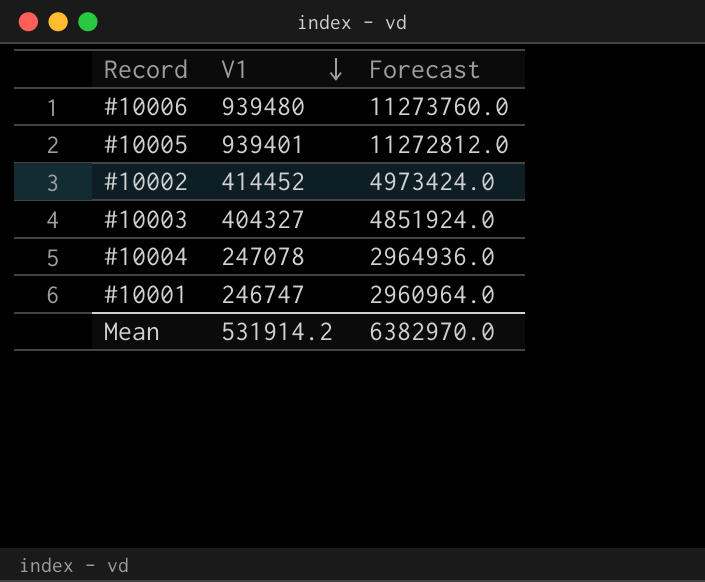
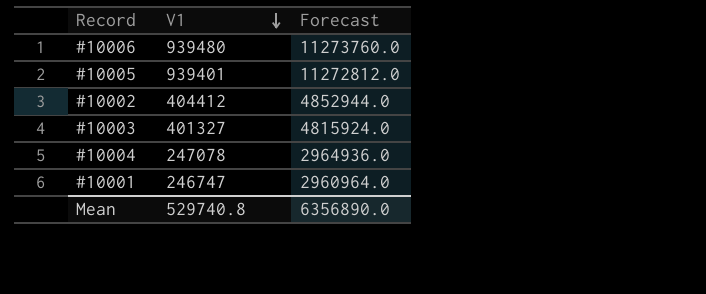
#10002 | V1: 414452 -> 404412
#10002 | Forecast: 4973424.0 -> 4852944.0
#10003 | V1: 404327 -> 401327
#10003 | Forecast: 4851924.0 -> 4815924.0
Mean | V1: 531914.2 -> 529740.8
Mean | Forecast: 6382970.0 -> 6356890.0

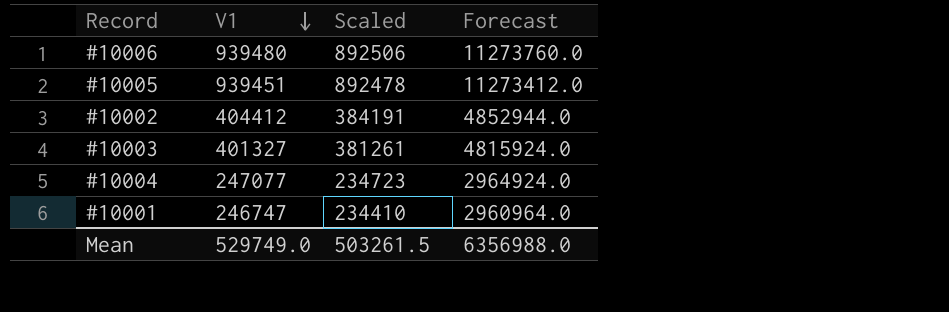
column Scaled | formula: none -> [V1] * 0.95
#10005 | V1: 939401 -> 939451
#10005 | Forecast: 11272812.0 -> 11273412.0
#10004 | V1: 247078 -> 247077
#10004 | Forecast: 2964936.0 -> 2964924.0
Mean | V1: 529740.8 -> 529749.0
Mean | Forecast: 6356890.0 -> 6356988.0

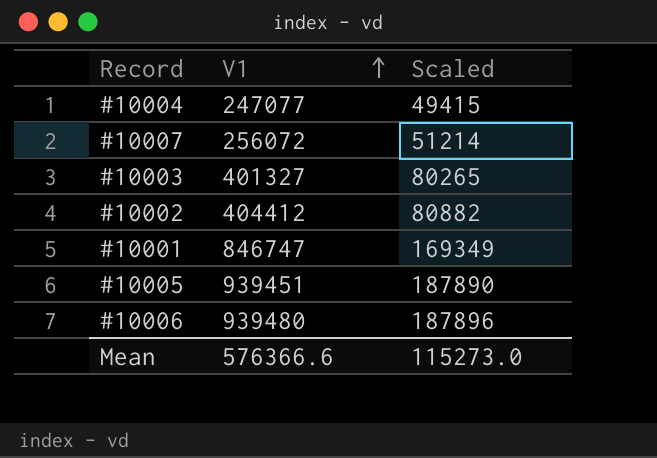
row order: V1 descending -> V1 ascending
column Forecast | formula: [V1] * 12 -> none
column Scaled | formula: [V1] * 0.95 -> [V1] * 0.2
row #10007: none -> 256072 | 51214
#10001 | V1: 246747 -> 846747
Mean | V1: 529749.0 -> 576366.6
Mean | Scaled: 503261.5 -> 115273.0

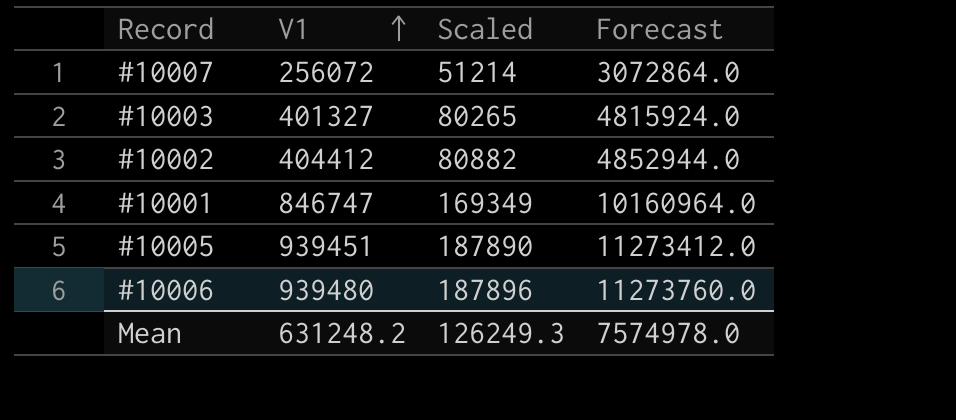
column Forecast | formula: none -> [V1] * 12
row #10004: 247077 | 49415 -> none
Mean | V1: 576366.6 -> 631248.2
Mean | Scaled: 115273.0 -> 126249.3

